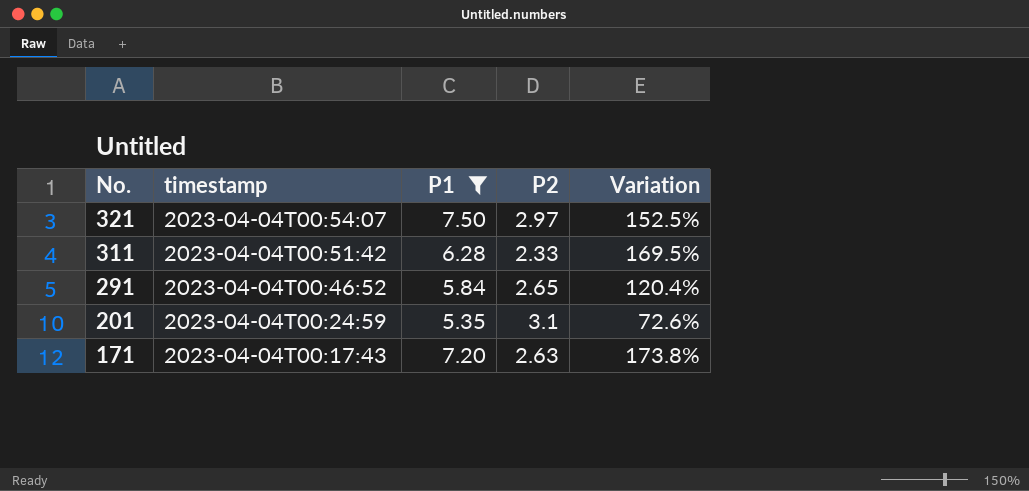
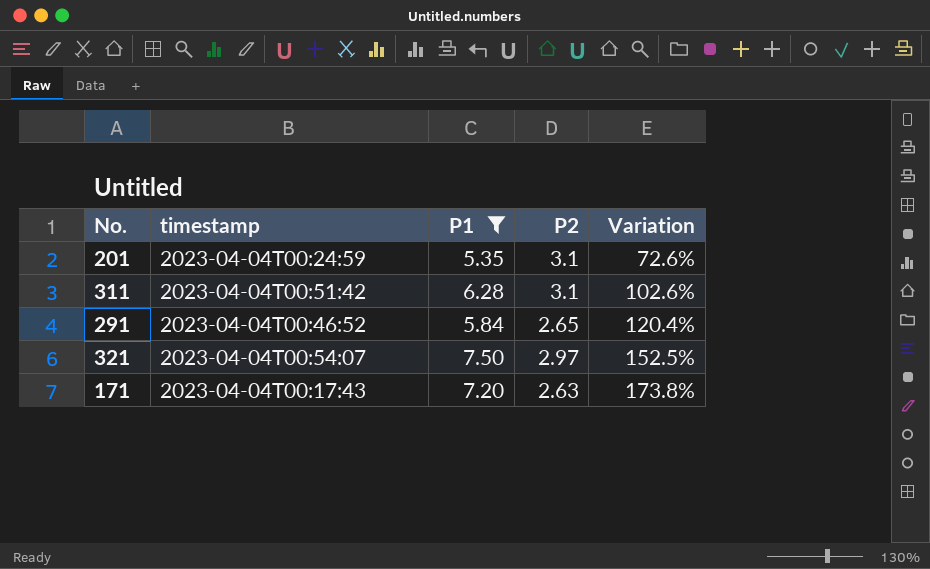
row order: No. descending -> Variation ascending
311 | P2: 2.33 -> 3.1
311 | Variation: 169.5% -> 102.6%

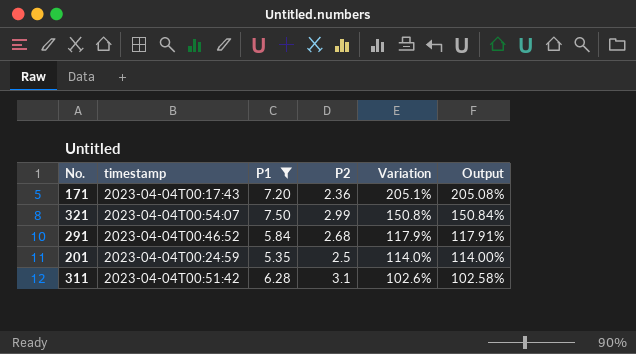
row order: Variation ascending -> Variation descending
column Output | formula: none -> ([P1] - [P2]) / [P2]
171 | P2: 2.63 -> 2.36
171 | Variation: 173.8% -> 205.1%
321 | P2: 2.97 -> 2.99
321 | Variation: 152.5% -> 150.8%
291 | P2: 2.65 -> 2.68
291 | Variation: 120.4% -> 117.9%
201 | P2: 3.1 -> 2.5
201 | Variation: 72.6% -> 114.0%

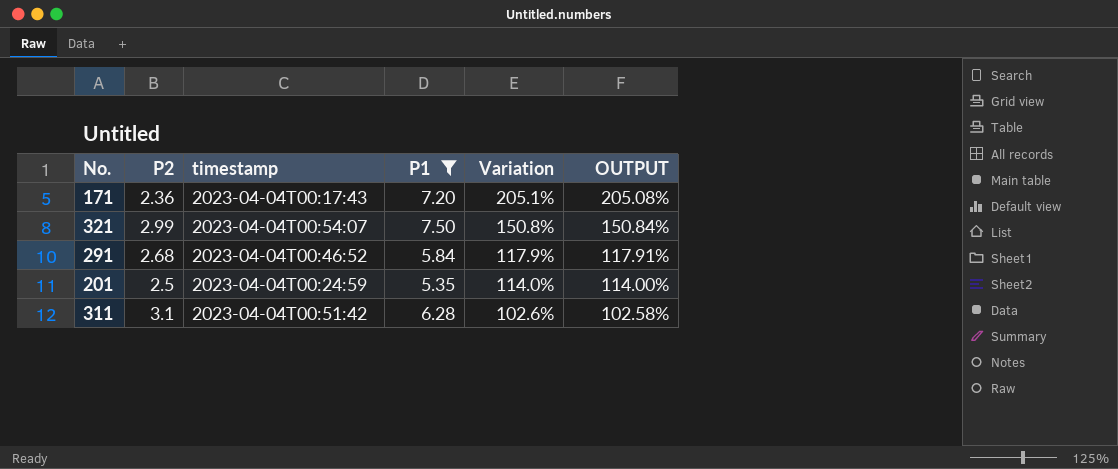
column P2 | position: 4 -> 2
column name: Output -> OUTPUT

